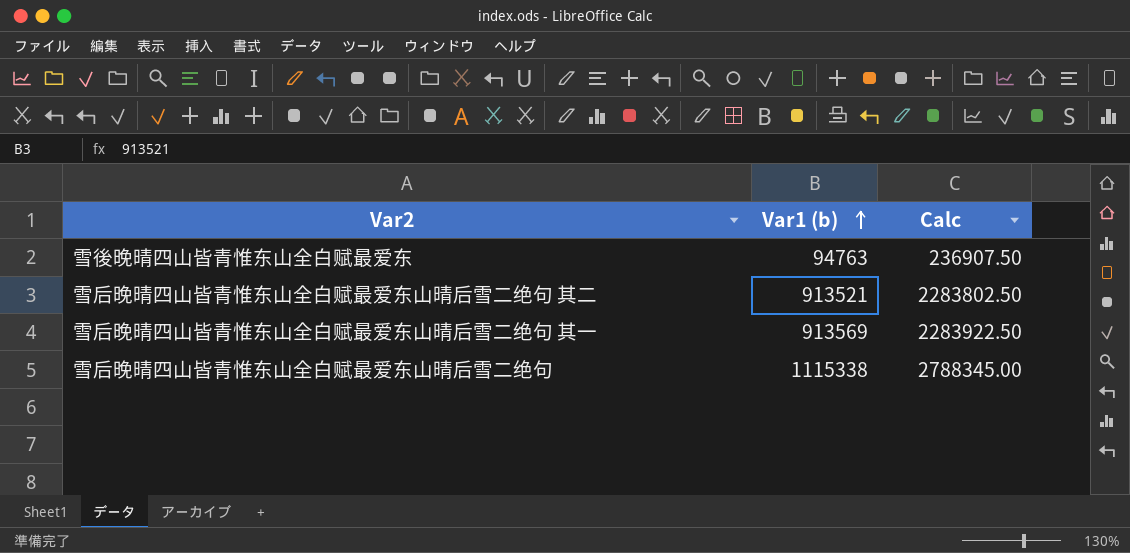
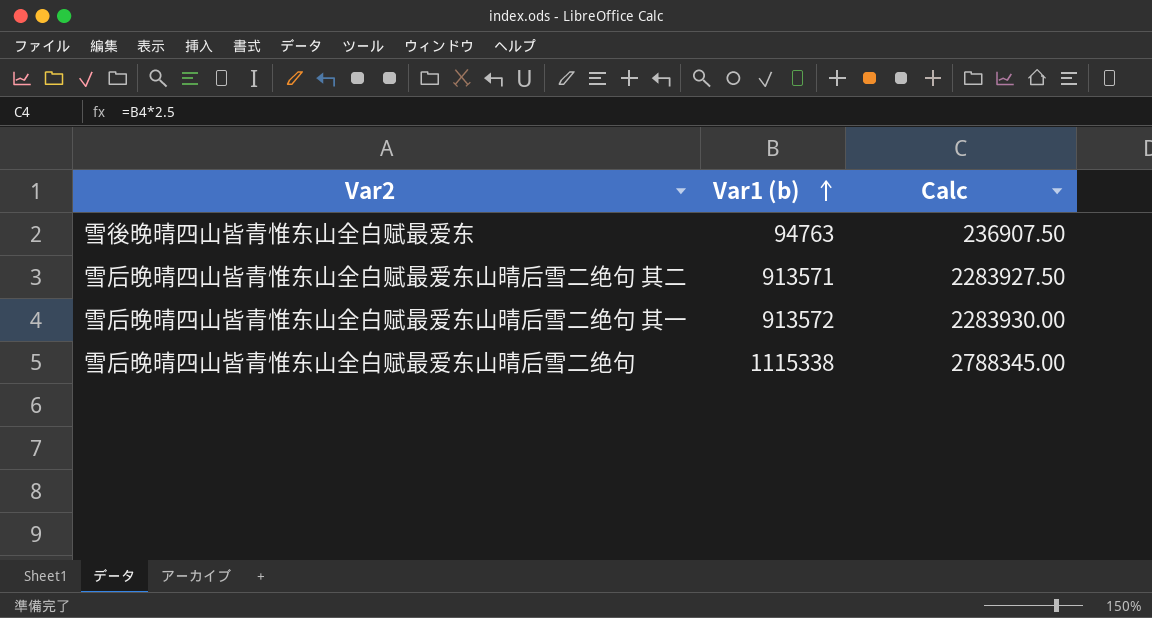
雪后晚晴四山皆青惟东山全白赋最爱东山晴后雪二绝句 其二 | Var1 (b): 913521 -> 913571
雪后晚晴四山皆青惟东山全白赋最爱东山晴后雪二绝句 其二 | Calc: 2283802.50 -> 2283927.50
雪后晚晴四山皆青惟东山全白赋最爱东山晴后雪二绝句 其一 | Var1 (b): 913569 -> 913572
雪后晚晴四山皆青惟东山全白赋最爱东山晴后雪二绝句 其一 | Calc: 2283922.50 -> 2283930.00

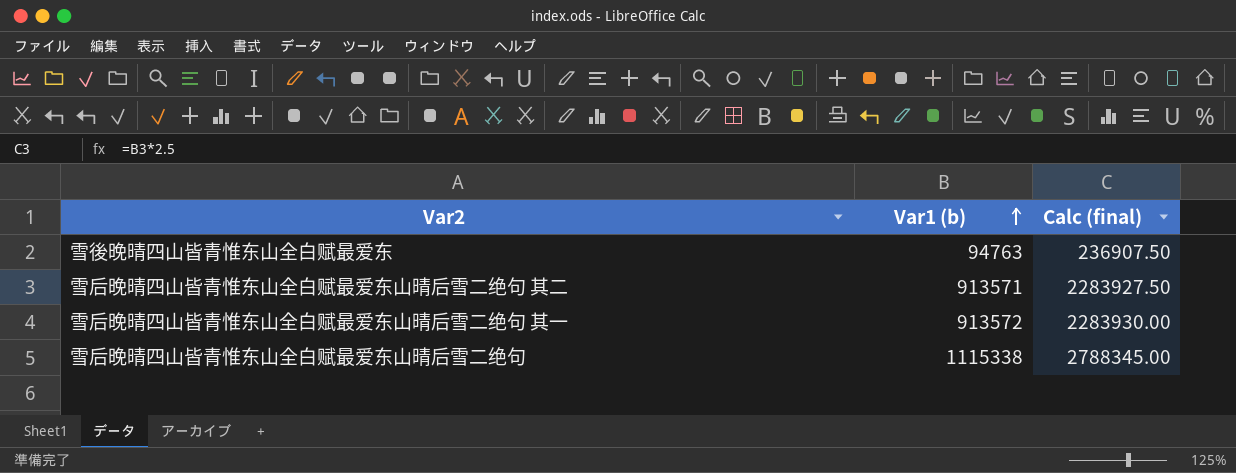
column name: Calc -> Calc (final)

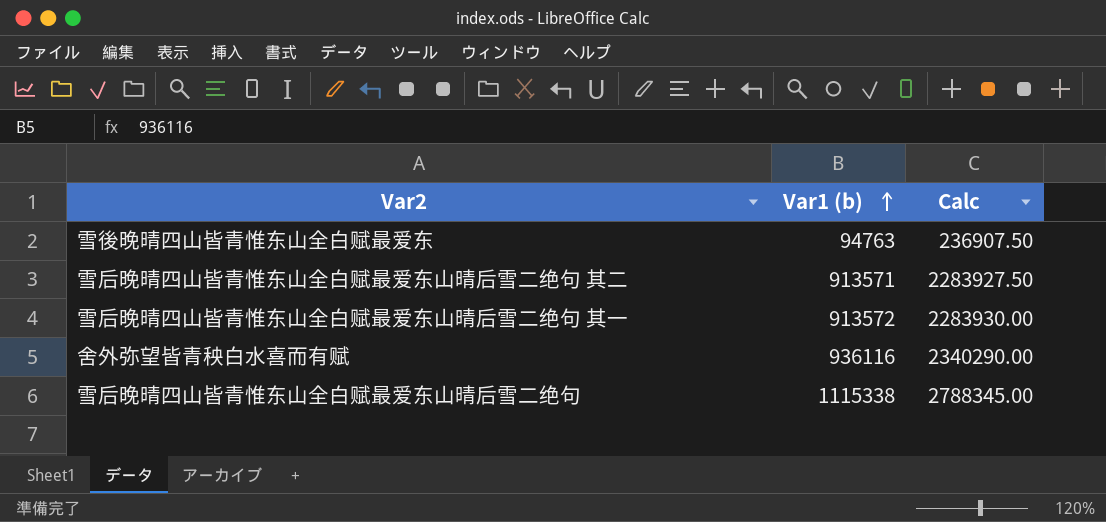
column name: Calc (final) -> Calc
row 舍外弥望皆青秧白水喜而有赋: none -> 936116 | 2340290.00

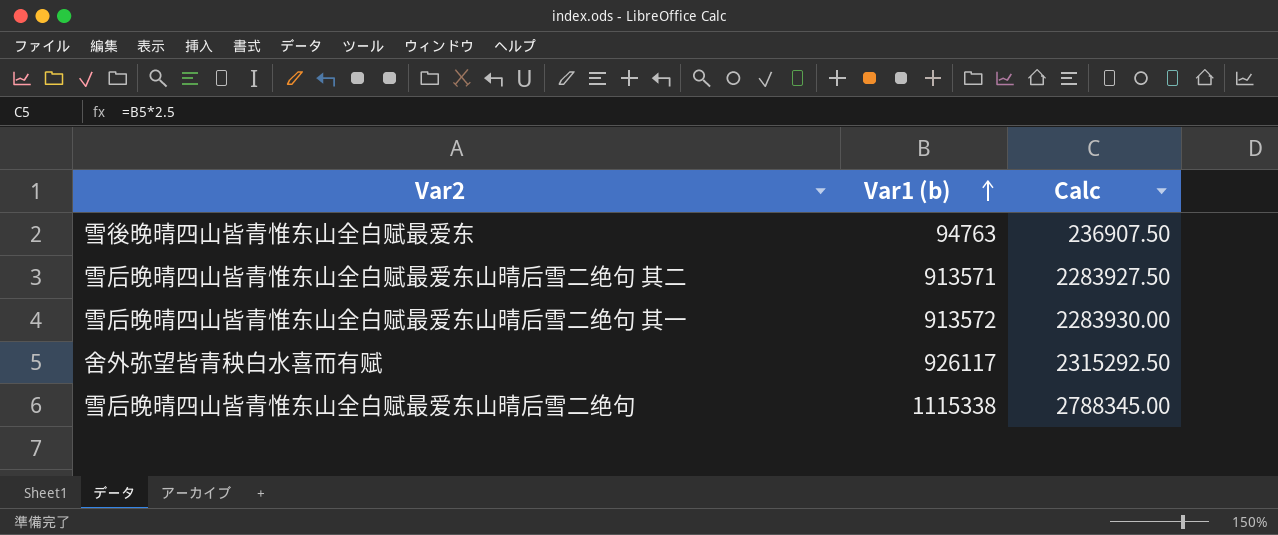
舍外弥望皆青秧白水喜而有赋 | Var1 (b): 936116 -> 926117
舍外弥望皆青秧白水喜而有赋 | Calc: 2340290.00 -> 2315292.50

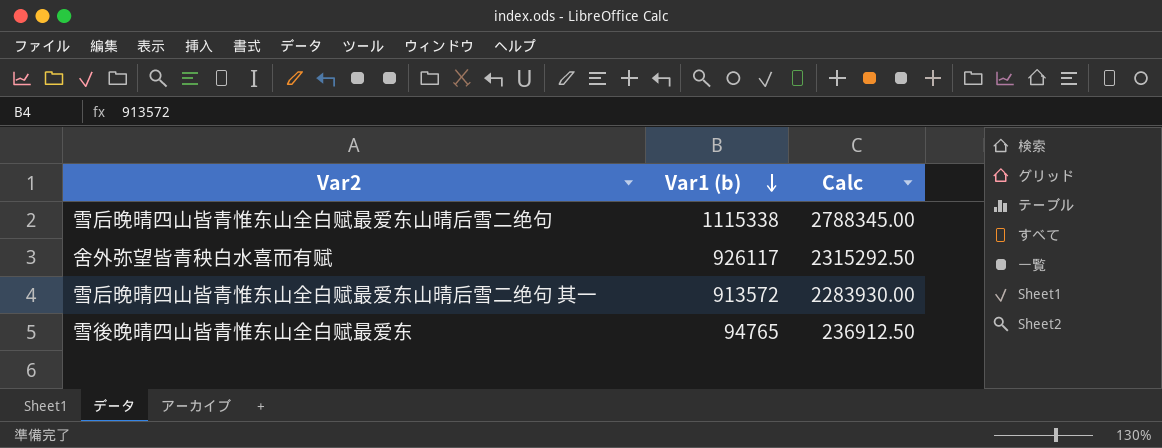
row order: Var1 (b) ascending -> Var1 (b) descending
row 雪后晚晴四山皆青惟东山全白赋最爱东山晴后雪二绝句 其二: 913571 | 2283927.50 -> none
雪後晚晴四山皆青惟东山全白赋最爱东 | Var1 (b): 94763 -> 94765
雪後晚晴四山皆青惟东山全白赋最爱东 | Calc: 236907.50 -> 236912.50

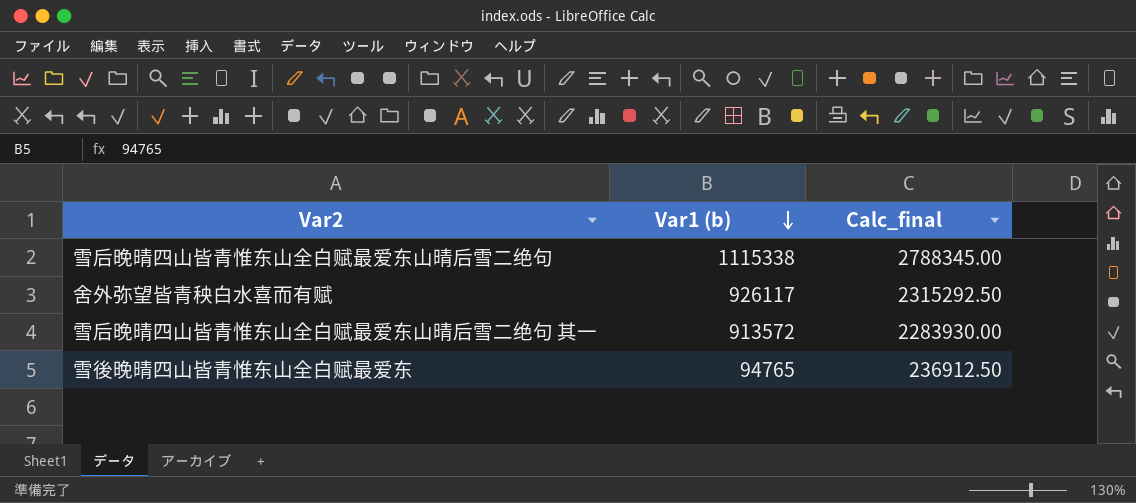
column name: Calc -> Calc_final

